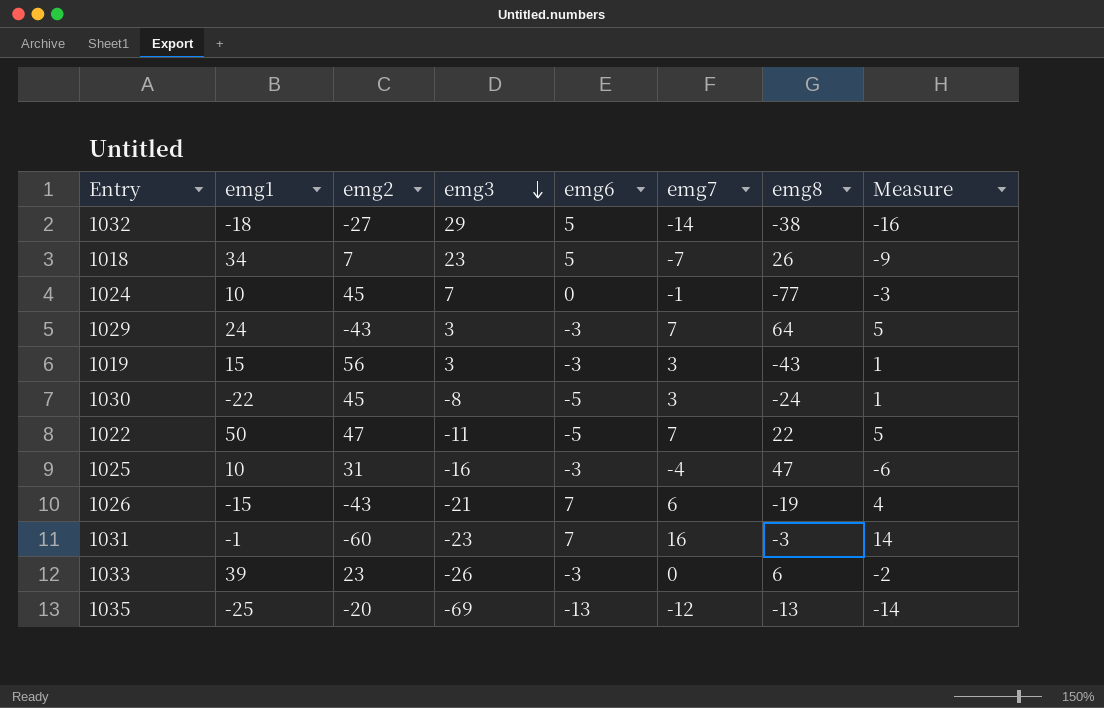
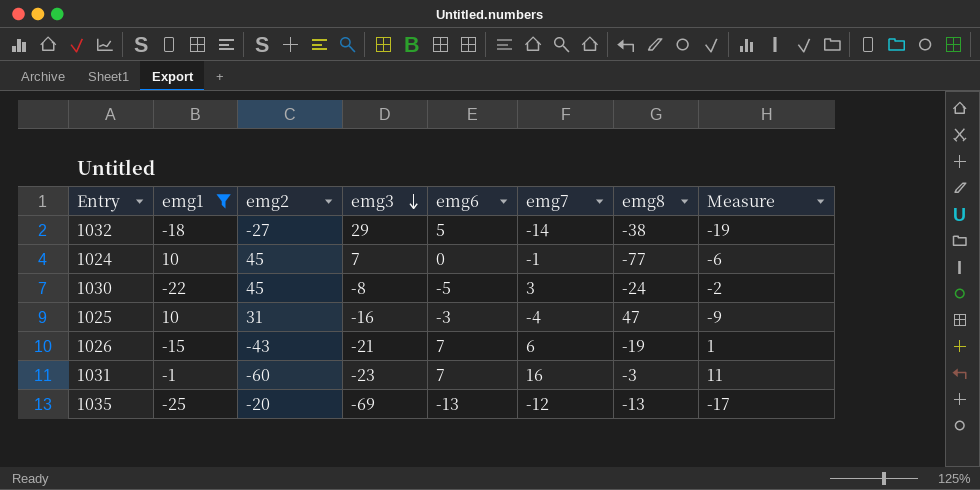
filter: none -> emg1 <= 10
column Measure | formula: [emg7] - 2 -> [emg7] - 5

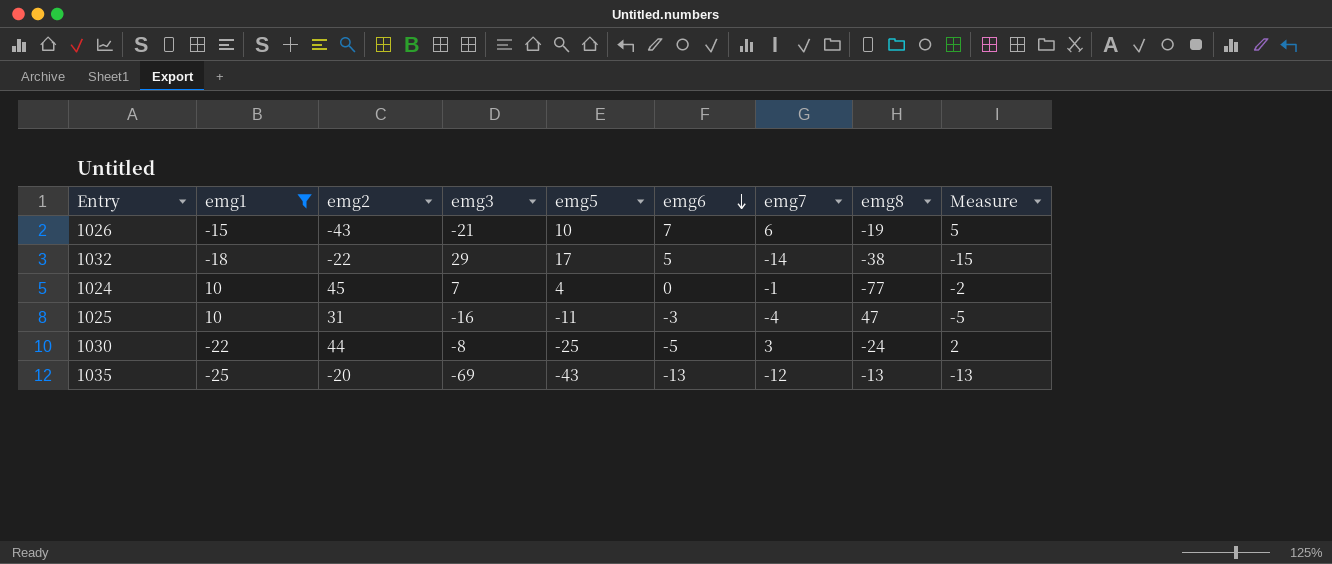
row order: emg3 descending -> emg6 descending
column emg5 | position: none -> 5
column Measure | formula: [emg7] - 5 -> [emg7] - 1
row 1031: -1 | -60 | -23 | 7 | 16 | -3 | 11 -> none
1032 | emg2: -27 -> -22
1030 | emg2: 45 -> 44

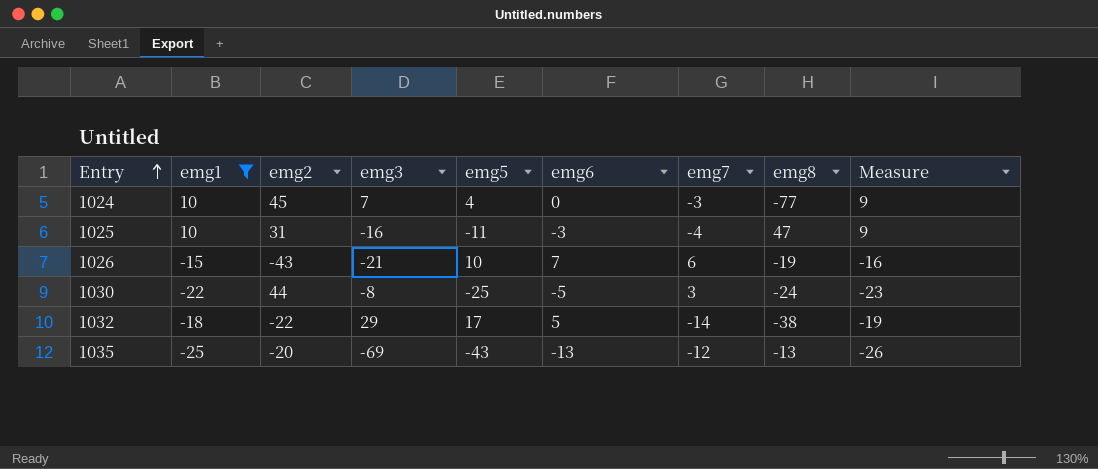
row order: emg6 descending -> Entry ascending
column Measure | formula: [emg7] - 1 -> [emg1] - 1
1024 | emg7: -1 -> -3

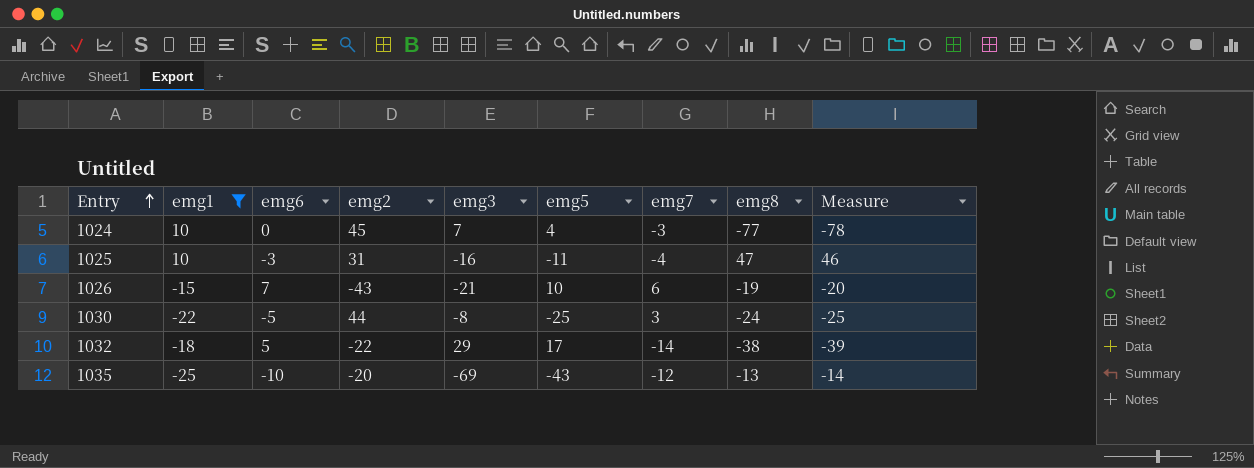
column emg6 | position: 6 -> 3
column Measure | formula: [emg1] - 1 -> [emg8] - 1
1035 | emg6: -13 -> -10

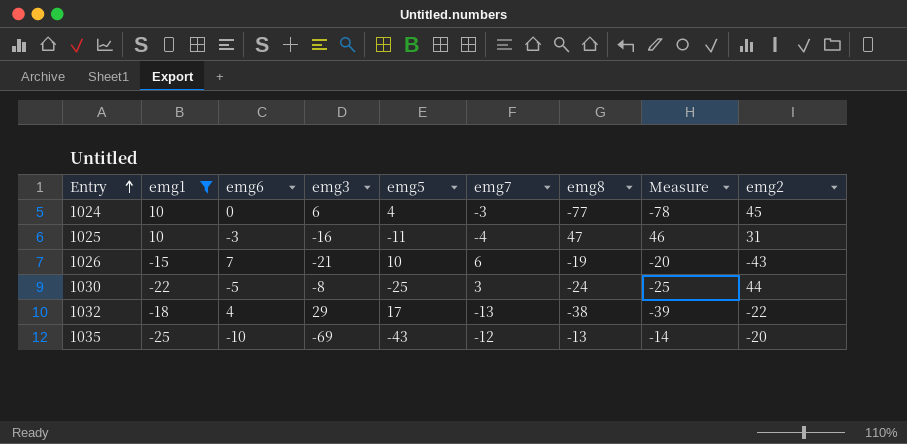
column emg2 | position: 4 -> 9
1024 | emg3: 7 -> 6
1032 | emg6: 5 -> 4
1032 | emg7: -14 -> -13

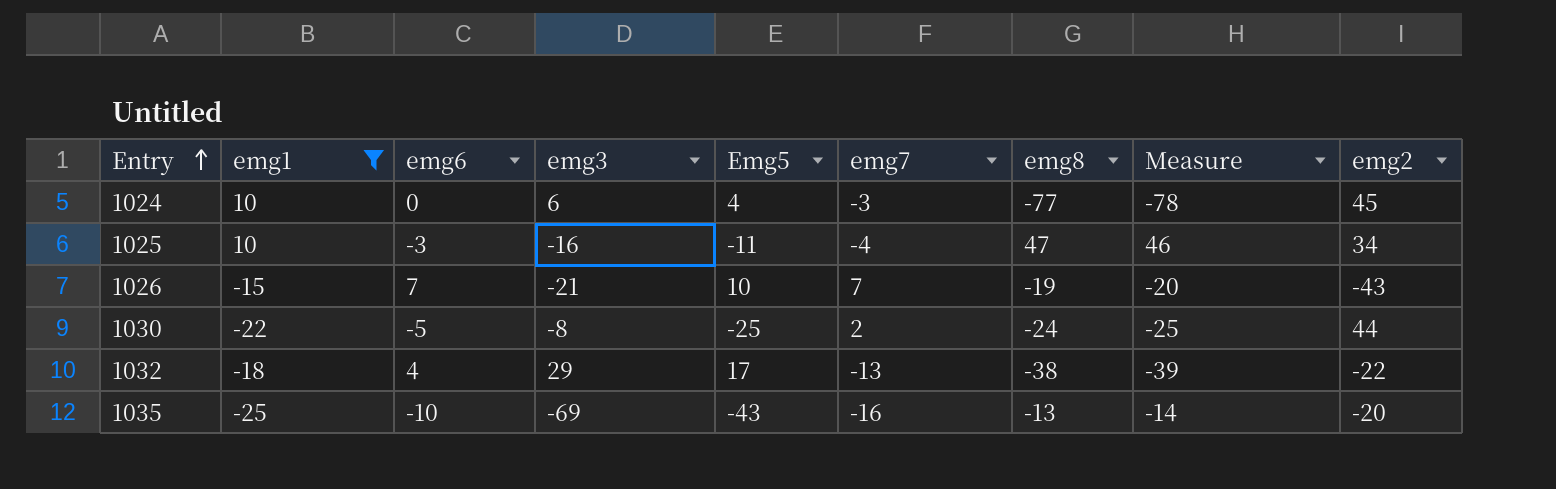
column name: emg5 -> Emg5
1025 | emg2: 31 -> 34
1026 | emg7: 6 -> 7
1030 | emg7: 3 -> 2
1035 | emg7: -12 -> -16

